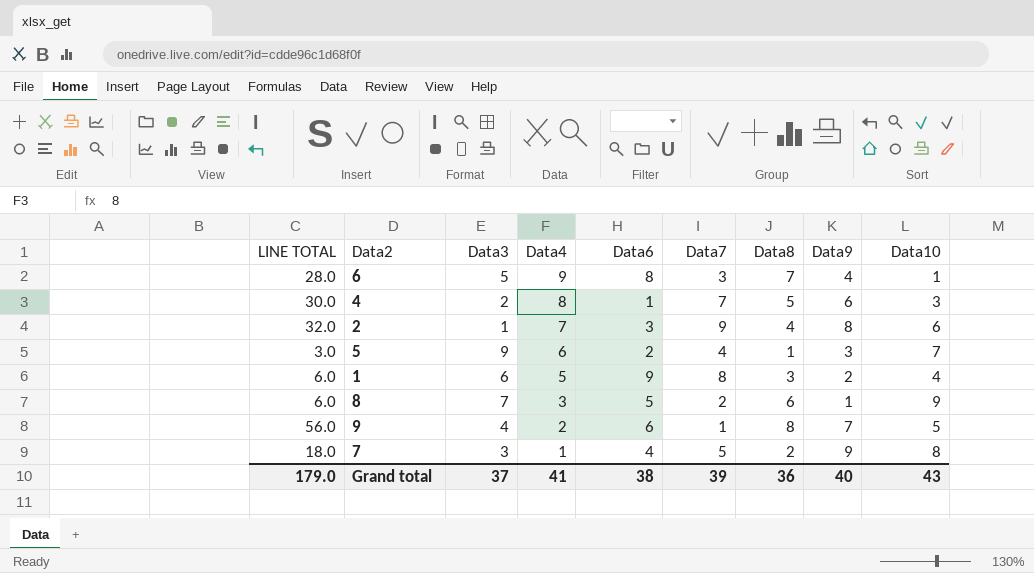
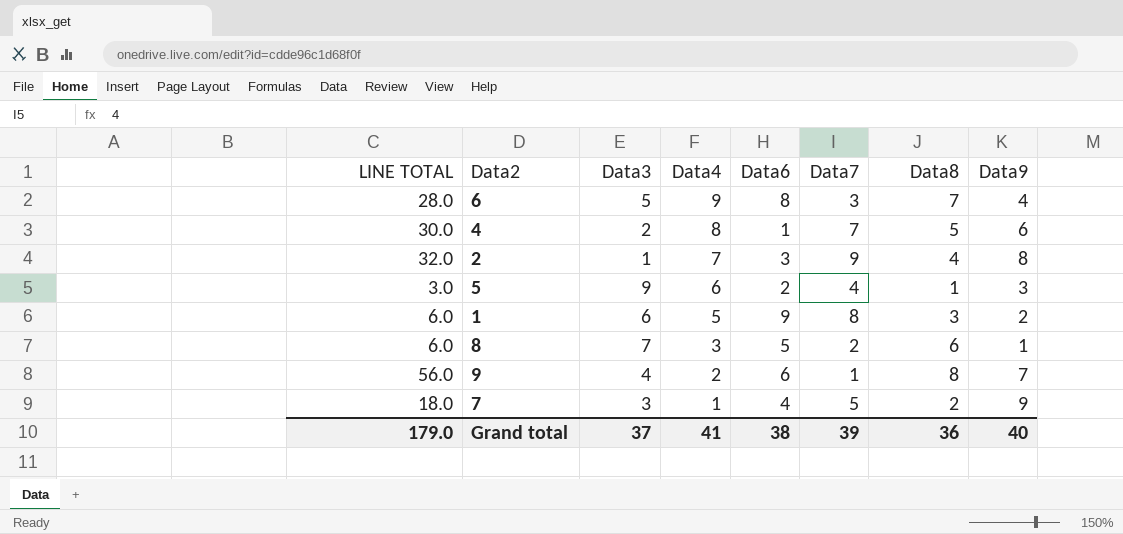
column Data10 | position: 9 -> none

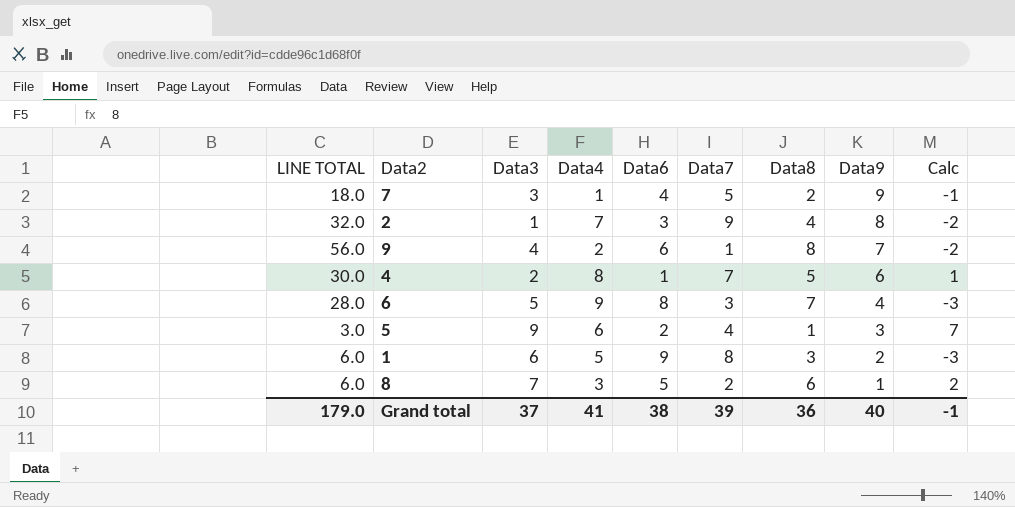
row order: Data4 descending -> Data9 descending
column Calc | formula: none -> [Data3] - [Data6]

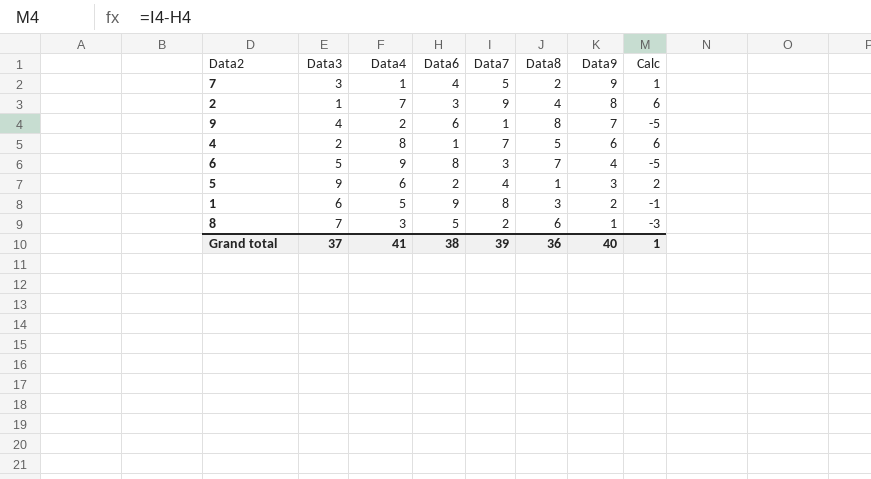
column LINE TOTAL | formula: [Data8] * [Data9] -> none
column Calc | formula: [Data3] - [Data6] -> [Data7] - [Data6]
Grand total | Calc: -1 -> 1

